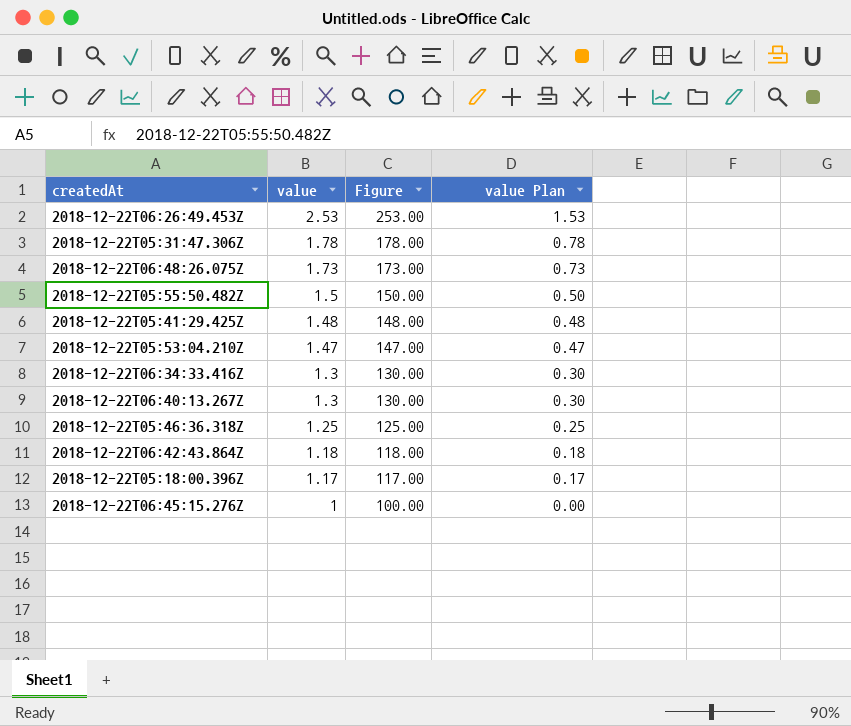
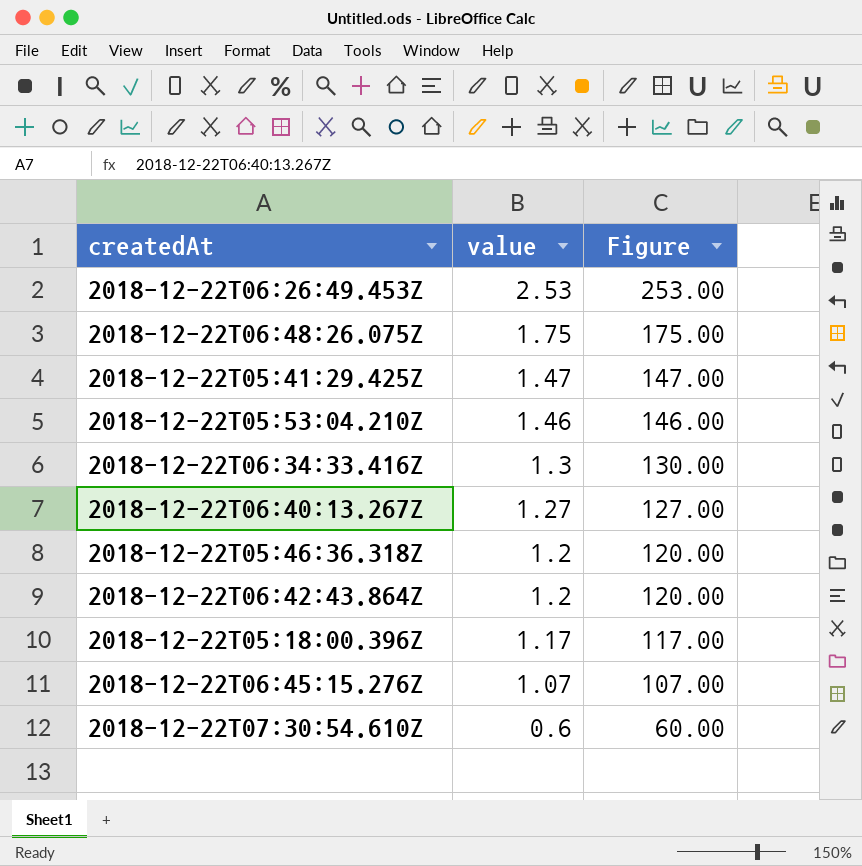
column value Plan | formula: [value] - 1 -> none
row 2018-12-22T05:31:47.306Z: 1.78 | 178.00 | 0.78 -> none
row 2018-12-22T05:55:50.482Z: 1.5 | 150.00 | 0.50 -> none
2018-12-22T06:48:26.075Z | value: 1.73 -> 1.75
2018-12-22T06:48:26.075Z | Figure: 173.00 -> 175.00
2018-12-22T05:41:29.425Z | value: 1.48 -> 1.47
2018-12-22T05:41:29.425Z | Figure: 148.00 -> 147.00
2018-12-22T05:53:04.210Z | value: 1.47 -> 1.46
2018-12-22T05:53:04.210Z | Figure: 147.00 -> 146.00
2018-12-22T06:40:13.267Z | value: 1.3 -> 1.27
2018-12-22T06:40:13.267Z | Figure: 130.00 -> 127.00
2018-12-22T05:46:36.318Z | value: 1.25 -> 1.2
2018-12-22T05:46:36.318Z | Figure: 125.00 -> 120.00
2018-12-22T06:42:43.864Z | value: 1.18 -> 1.2
2018-12-22T06:42:43.864Z | Figure: 118.00 -> 120.00
2018-12-22T06:45:15.276Z | value: 1 -> 1.07
2018-12-22T06:45:15.276Z | Figure: 100.00 -> 107.00
row 2018-12-22T07:30:54.610Z: none -> 0.6 | 60.00

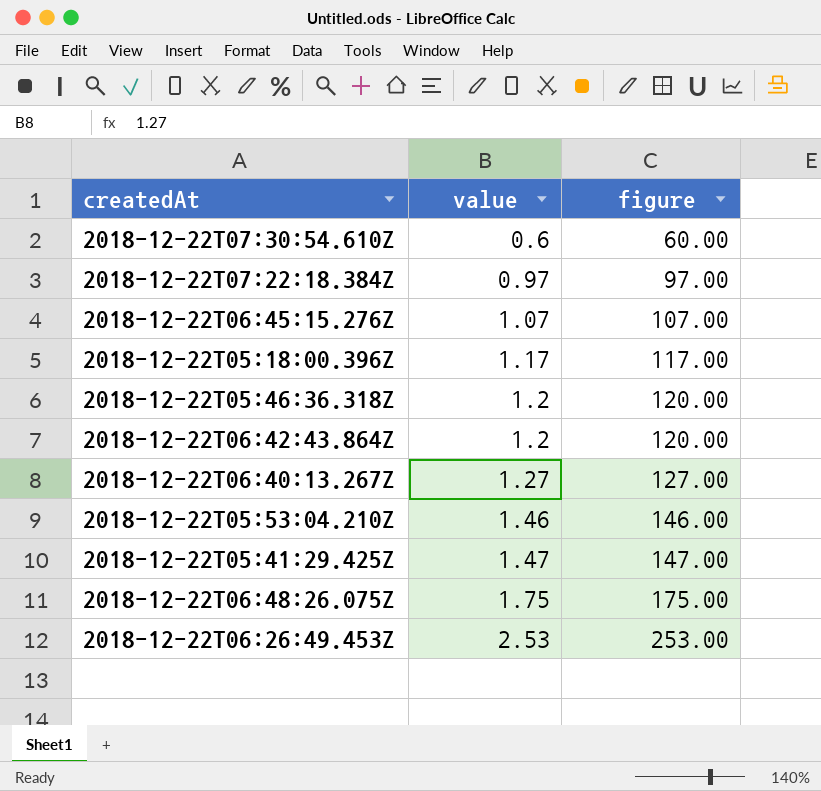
row order: value descending -> value ascending
column name: Figure -> figure
row 2018-12-22T06:34:33.416Z: 1.3 | 130.00 -> none
row 2018-12-22T07:22:18.384Z: none -> 0.97 | 97.00

